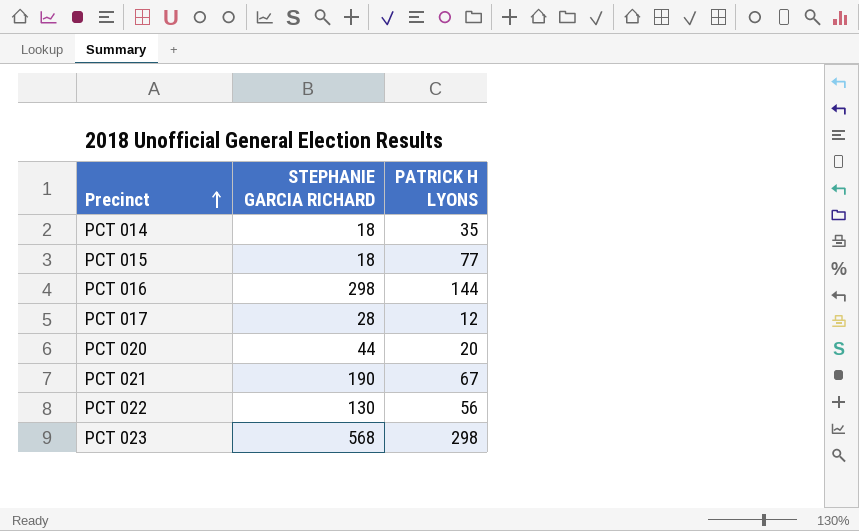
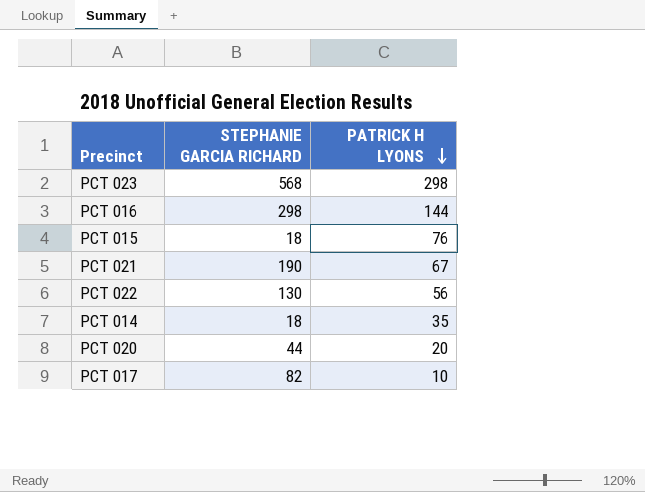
row order: Precinct ascending -> PATRICK H LYONS descending
PCT 015 | PATRICK H LYONS: 77 -> 76
PCT 017 | STEPHANIE GARCIA RICHARD: 28 -> 82
PCT 017 | PATRICK H LYONS: 12 -> 10

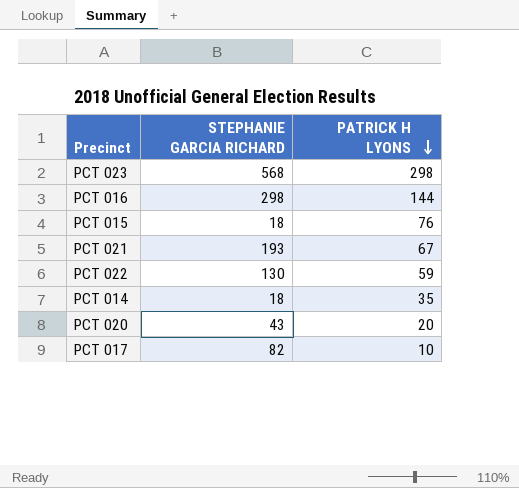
PCT 021 | STEPHANIE GARCIA RICHARD: 190 -> 193
PCT 022 | PATRICK H LYONS: 56 -> 59
PCT 020 | STEPHANIE GARCIA RICHARD: 44 -> 43

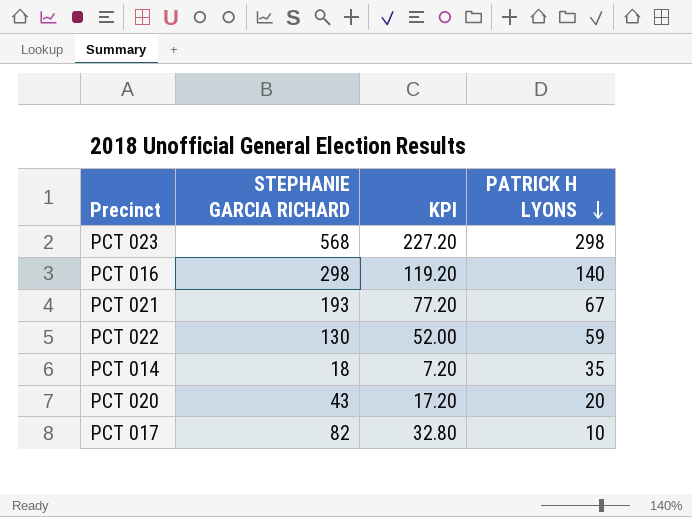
column KPI | formula: none -> [STEPHANIE GARCIA RICHARD] * 0.4
row PCT 015: 18 | 76 -> none
PCT 016 | PATRICK H LYONS: 144 -> 140

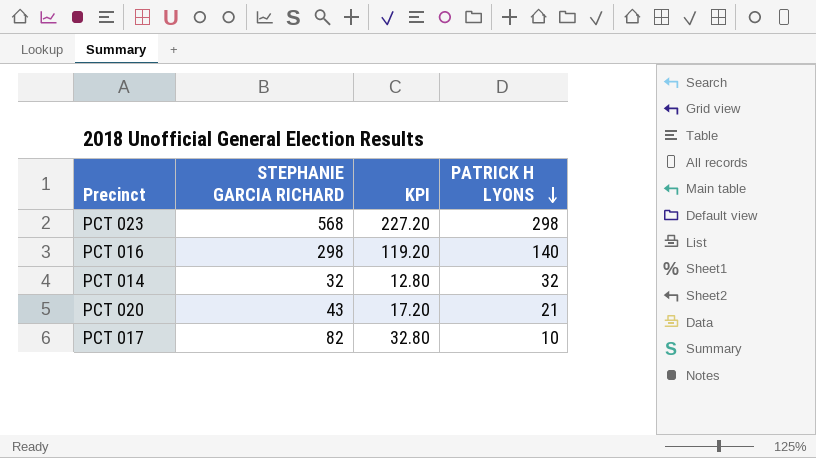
row PCT 021: 193 | 77.20 | 67 -> none
row PCT 022: 130 | 52.00 | 59 -> none
PCT 014 | STEPHANIE GARCIA RICHARD: 18 -> 32
PCT 014 | KPI: 7.20 -> 12.80
PCT 014 | PATRICK H LYONS: 35 -> 32
PCT 020 | PATRICK H LYONS: 20 -> 21

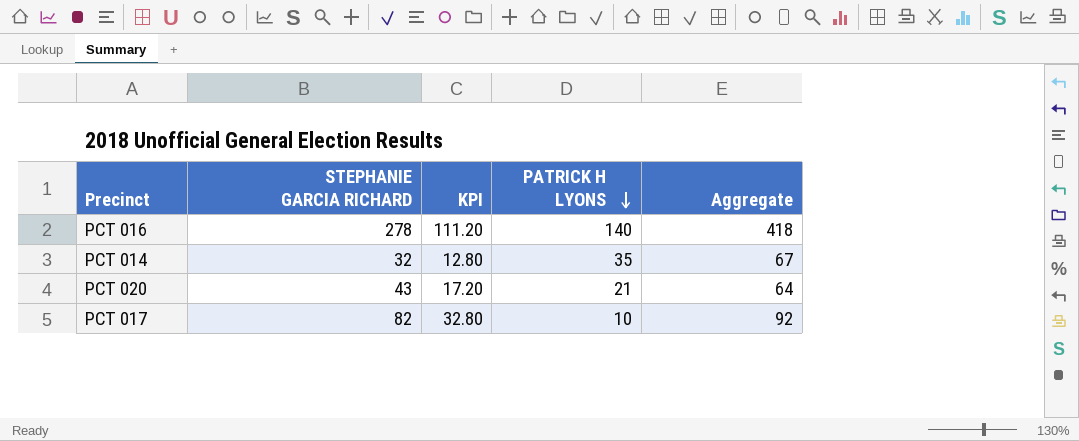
column Aggregate | formula: none -> [STEPHANIE GARCIA RICHARD] + [PATRICK H LYONS]
row PCT 023: 568 | 227.20 | 298 -> none
PCT 016 | STEPHANIE GARCIA RICHARD: 298 -> 278
PCT 016 | KPI: 119.20 -> 111.20
PCT 014 | PATRICK H LYONS: 32 -> 35

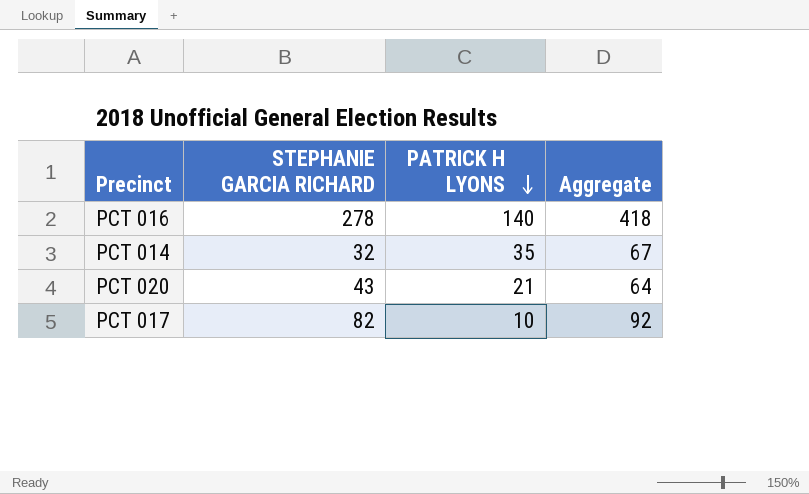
column KPI | formula: [STEPHANIE GARCIA RICHARD] * 0.4 -> none

